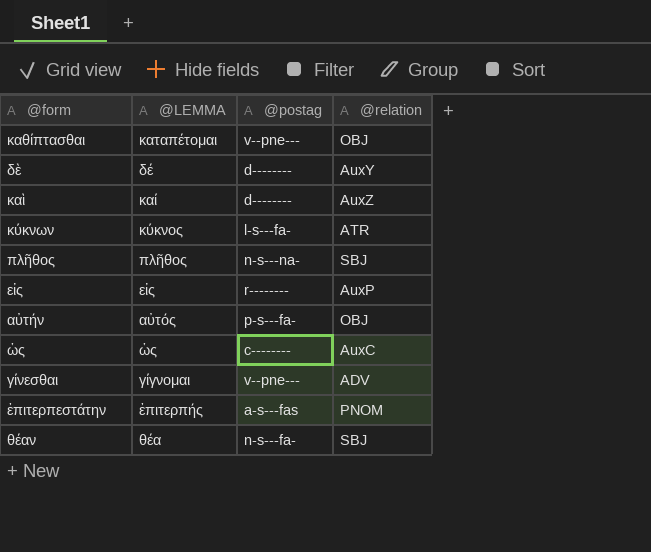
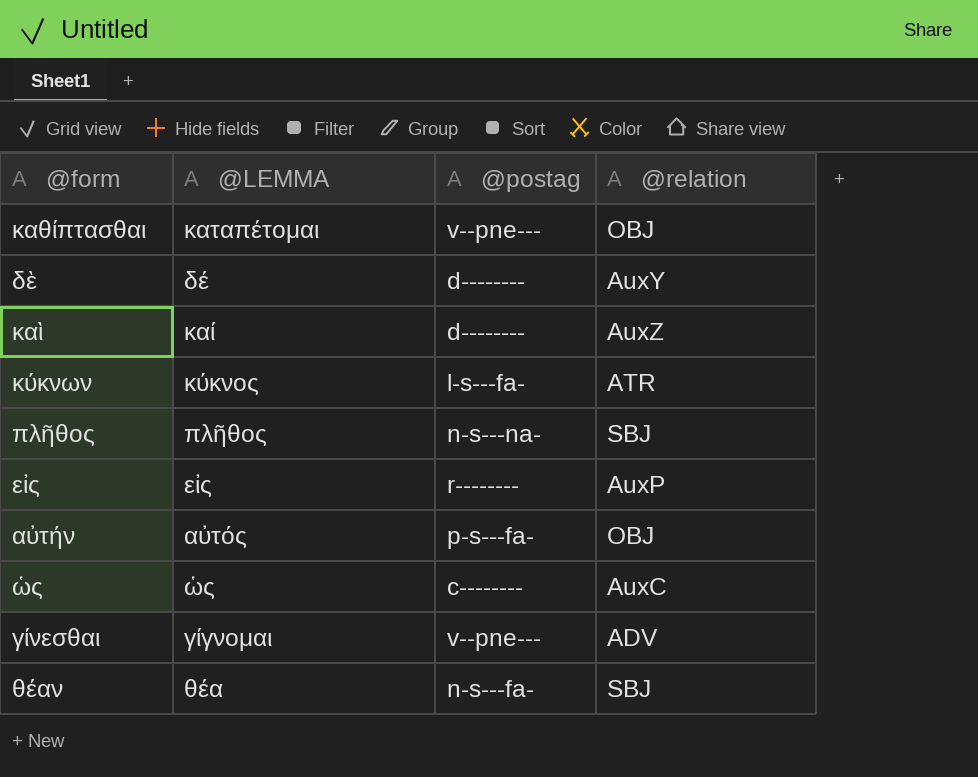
row ἐπιτερπεστάτην: ἐπιτερπής | a-s---fas | PNOM -> none

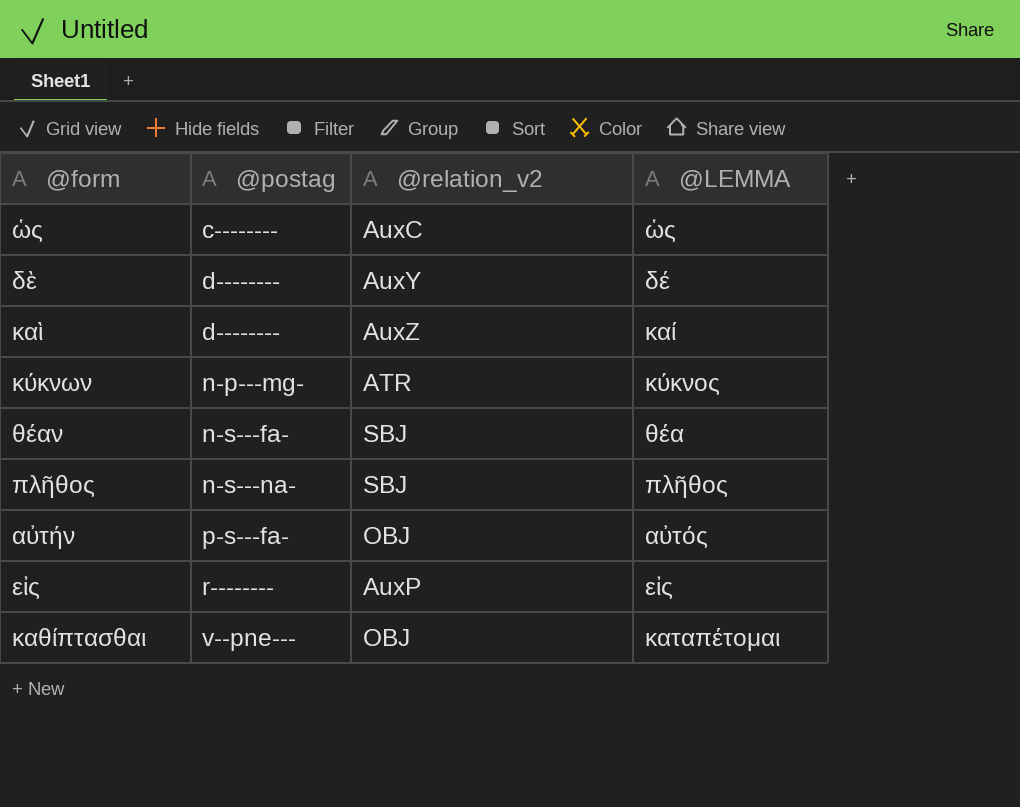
row order: none -> @postag ascending
column name: @relation -> @relation_v2
column @LEMMA | position: 2 -> 4
row γίνεσθαι: γίγνομαι | v--pne--- | ADV -> none
κύκνων | @postag: l-s---fa- -> n-p---mg-

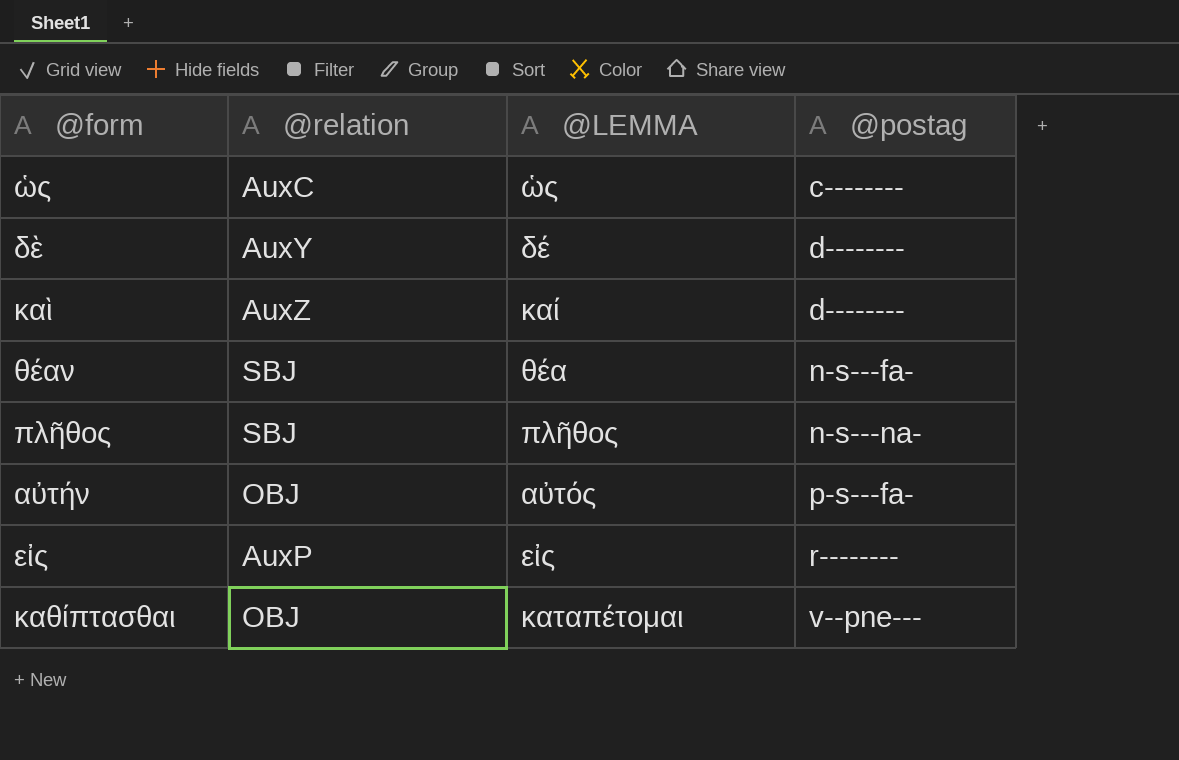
column name: @relation_v2 -> @relation
column @postag | position: 2 -> 4
row κύκνων: n-p---mg- | ATR | κύκνος -> none

